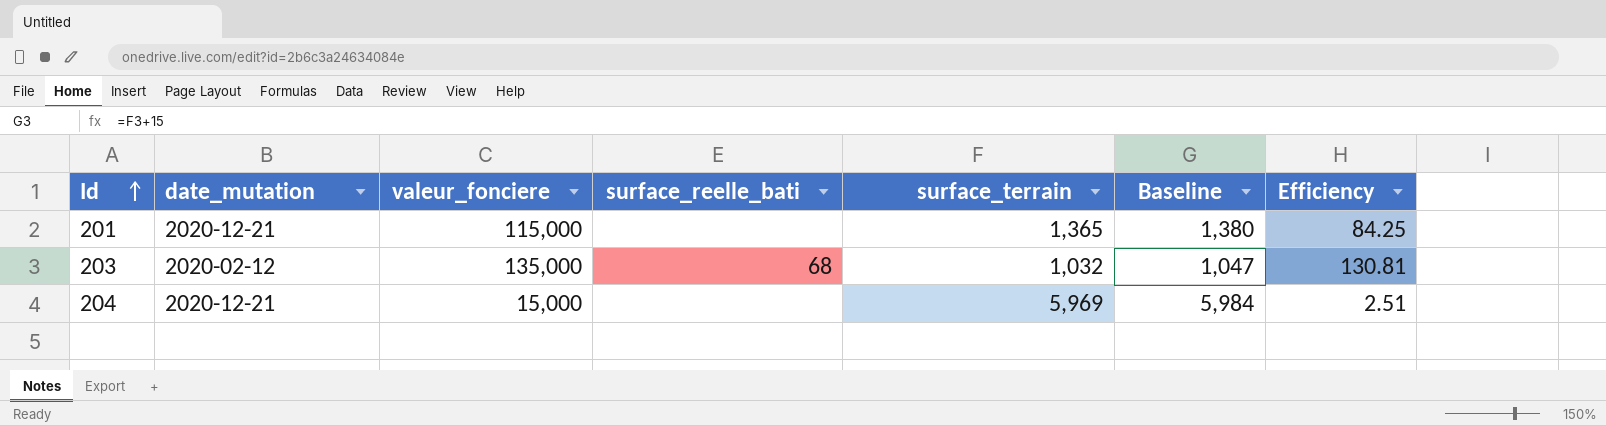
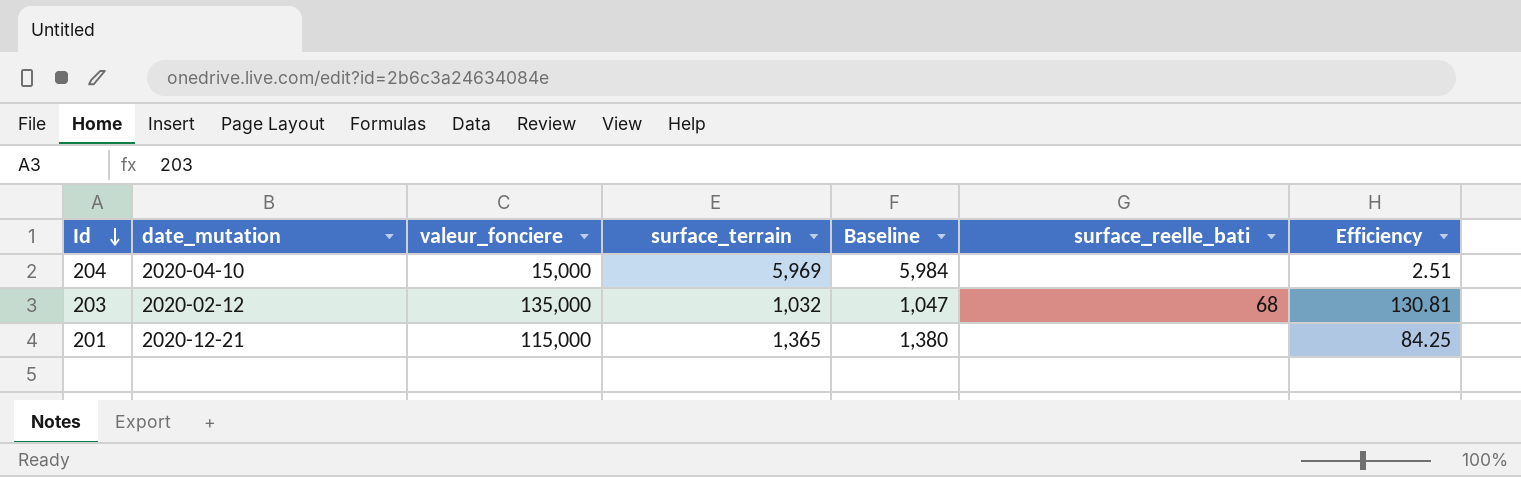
row order: Id ascending -> Id descending
column surface_reelle_bati | position: 4 -> 6
204 | date_mutation: 2020-12-21 -> 2020-04-10

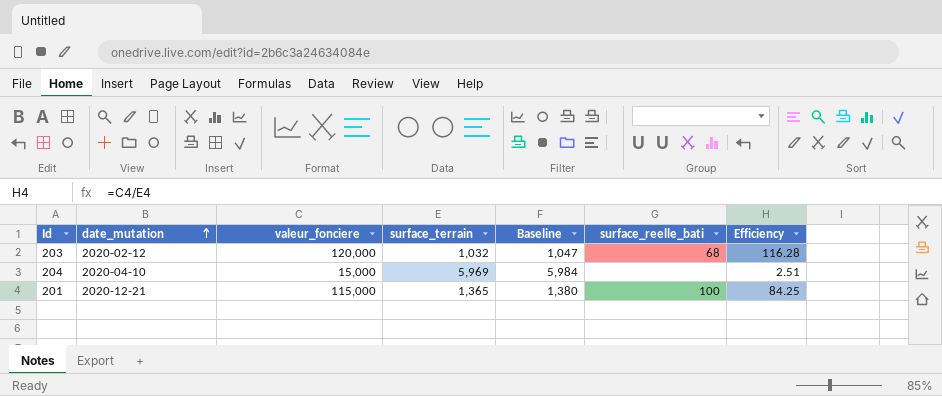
row order: Id descending -> date_mutation ascending
203 | valeur_fonciere: 135,000 -> 120,000
203 | Efficiency: 130.81 -> 116.28
201 | surface_reelle_bati: none -> 100

